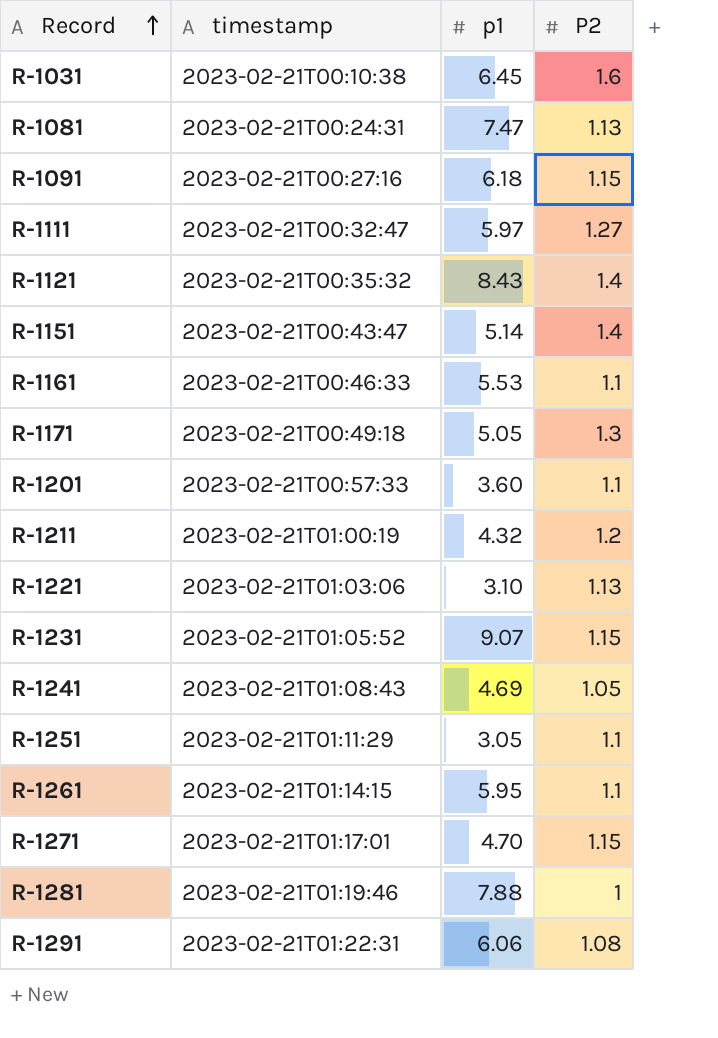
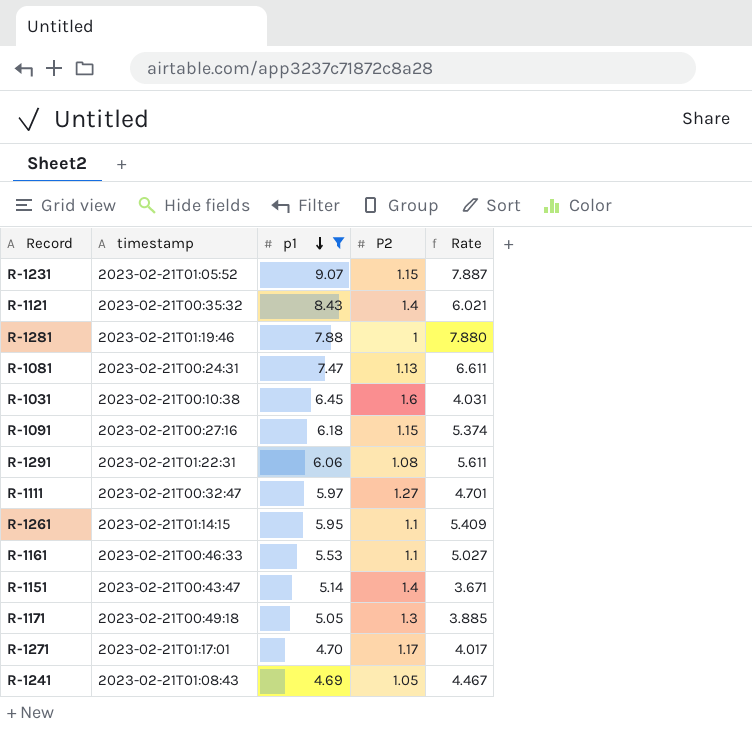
filter: none -> p1 >= 4.69
row order: Record ascending -> p1 descending
column Rate | formula: none -> [p1] / [P2]
R-1271 | P2: 1.15 -> 1.17

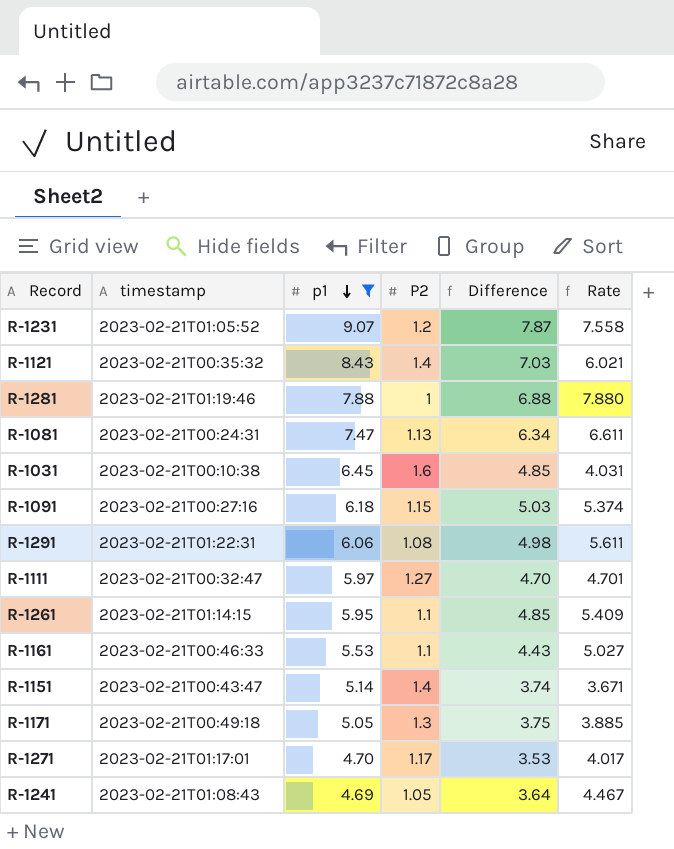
column Difference | formula: none -> [p1] - [P2]
R-1231 | P2: 1.15 -> 1.2
R-1231 | Rate: 7.887 -> 7.558

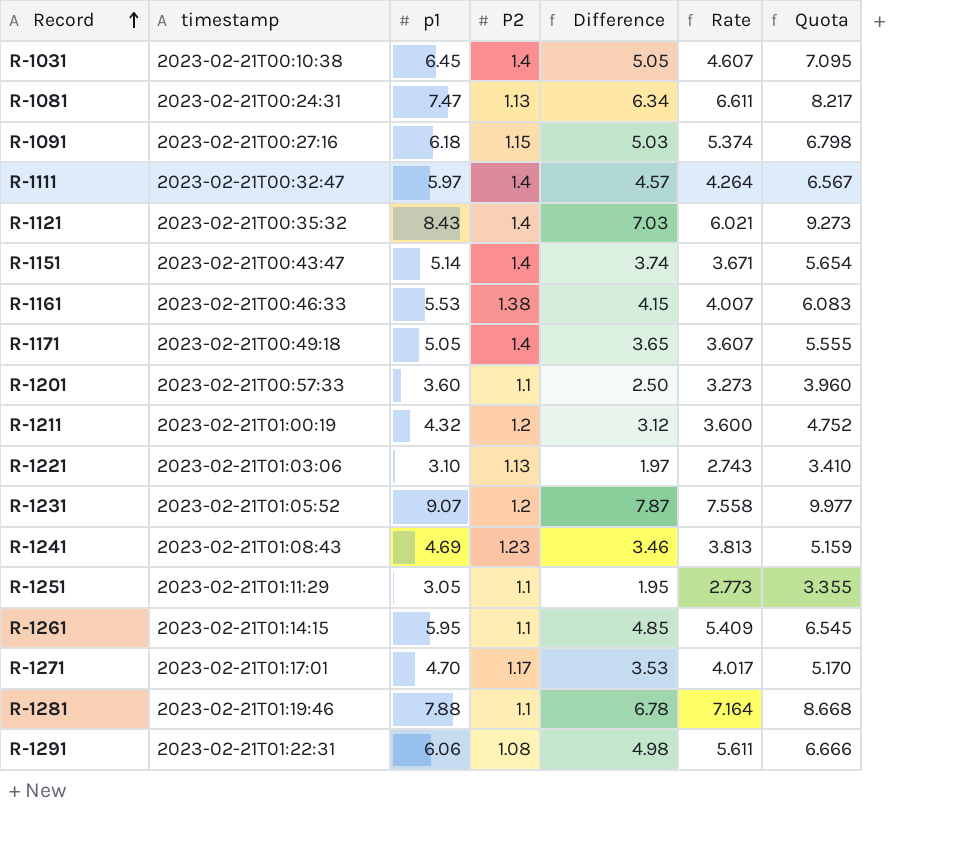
filter: p1 >= 4.69 -> none
row order: p1 descending -> Record ascending
column Quota | formula: none -> [p1] * 1.1
R-1031 | P2: 1.6 -> 1.4
R-1031 | Difference: 4.85 -> 5.05
R-1031 | Rate: 4.031 -> 4.607
R-1111 | P2: 1.27 -> 1.4
R-1111 | Difference: 4.70 -> 4.57
R-1111 | Rate: 4.701 -> 4.264
R-1161 | P2: 1.1 -> 1.38
R-1161 | Difference: 4.43 -> 4.15
R-1161 | Rate: 5.027 -> 4.007
R-1171 | P2: 1.3 -> 1.4
R-1171 | Difference: 3.75 -> 3.65
R-1171 | Rate: 3.885 -> 3.607
R-1241 | P2: 1.05 -> 1.23
R-1241 | Difference: 3.64 -> 3.46
R-1241 | Rate: 4.467 -> 3.813
R-1281 | P2: 1 -> 1.1
R-1281 | Difference: 6.88 -> 6.78
R-1281 | Rate: 7.880 -> 7.164

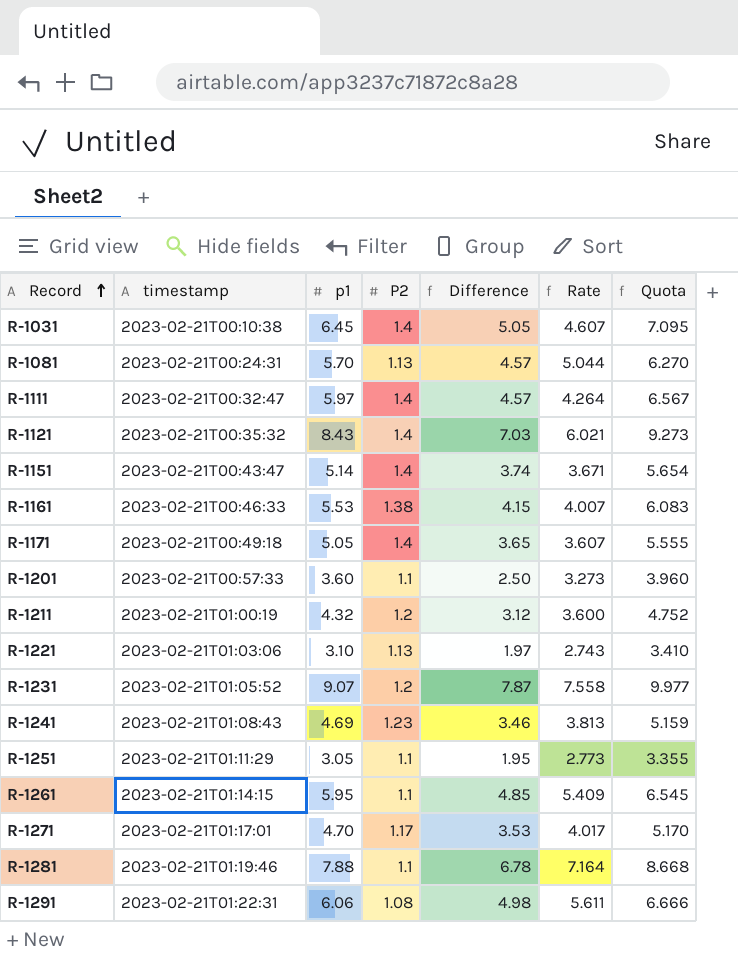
row R-1091: 2023-02-21T00:27:16 | 6.18 | 1.15 | 5.03 | 5.374 | 6.798 -> none
R-1081 | p1: 7.47 -> 5.70
R-1081 | Difference: 6.34 -> 4.57
R-1081 | Rate: 6.611 -> 5.044
R-1081 | Quota: 8.217 -> 6.270

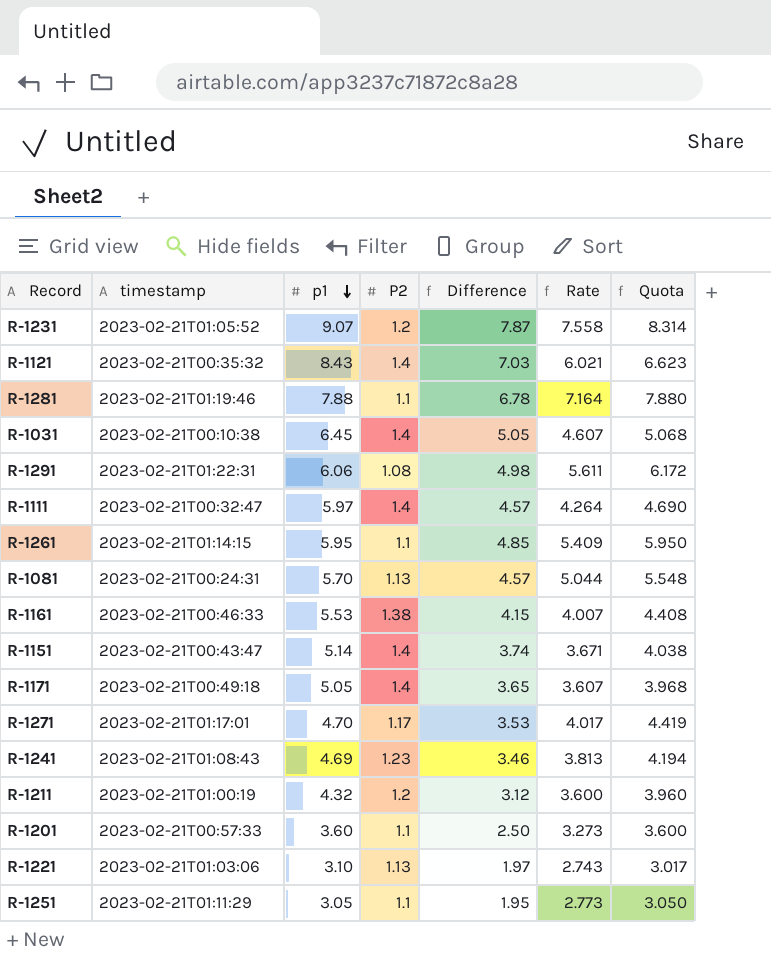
row order: Record ascending -> p1 descending
column Quota | formula: [p1] * 1.1 -> [Rate] * 1.1

